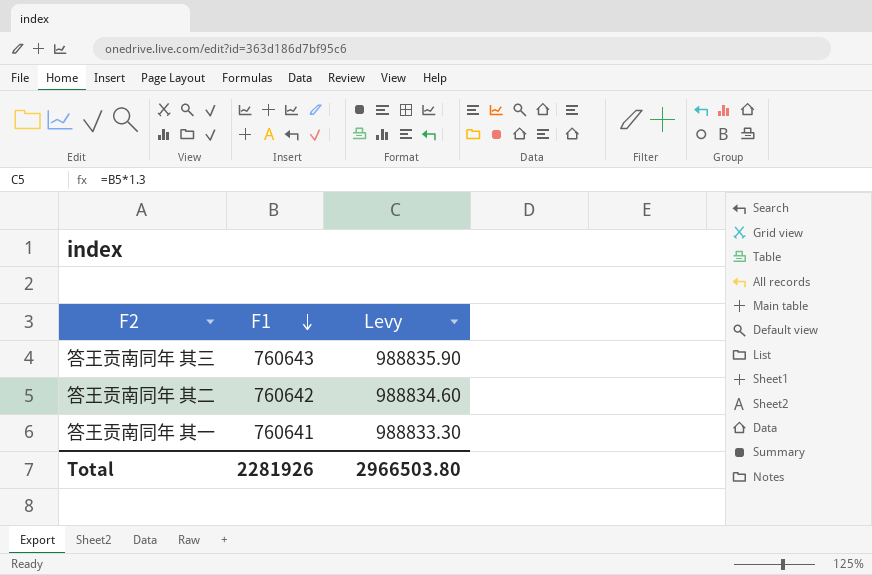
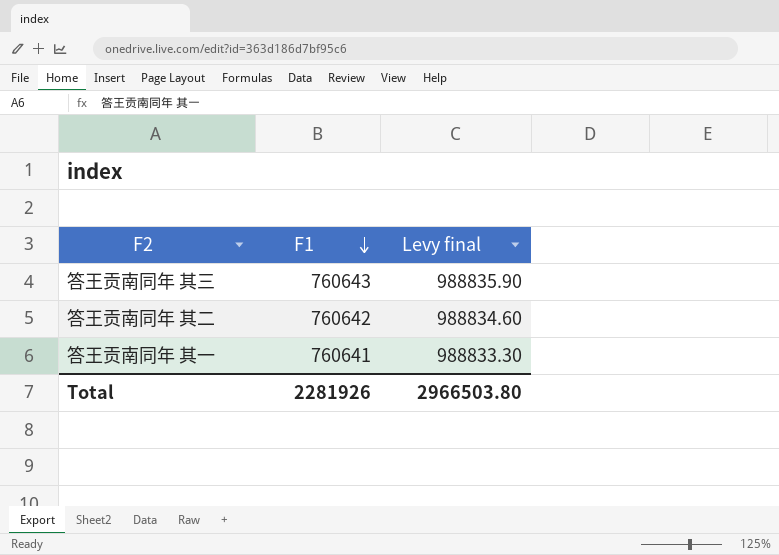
column name: Levy -> Levy final

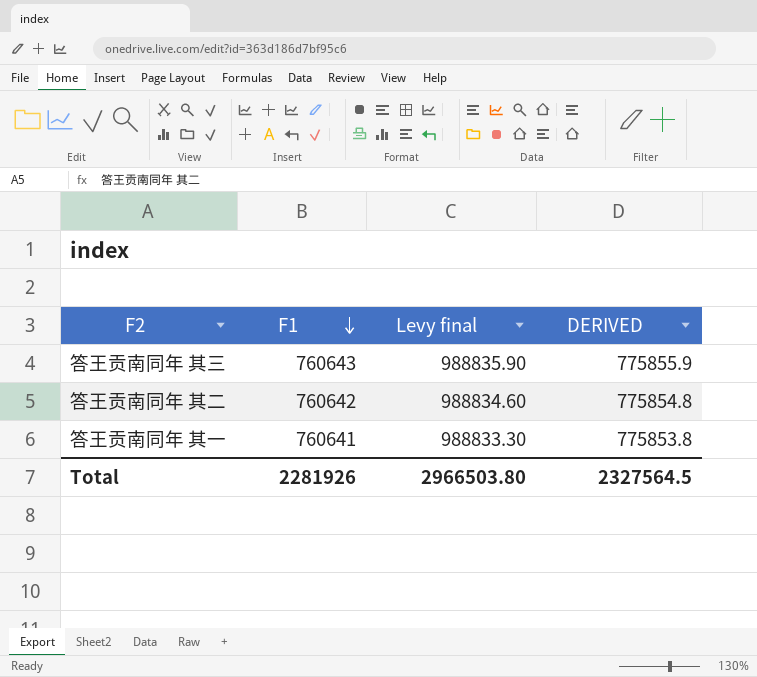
column DERIVED | formula: none -> [F1] * 1.02

